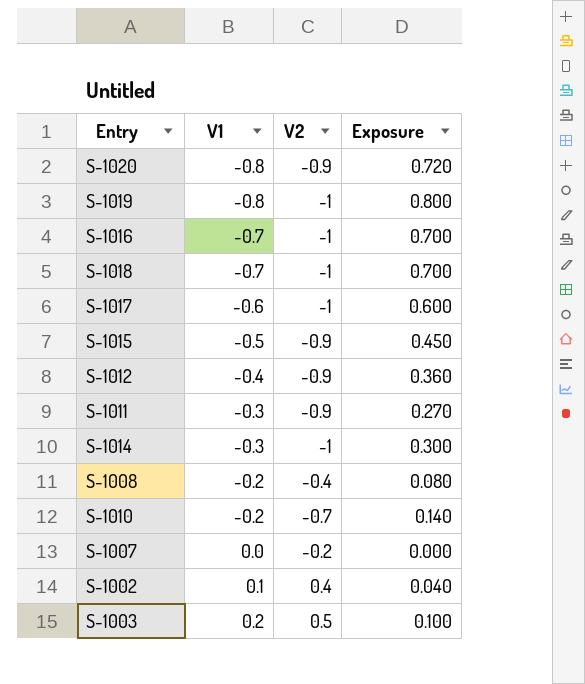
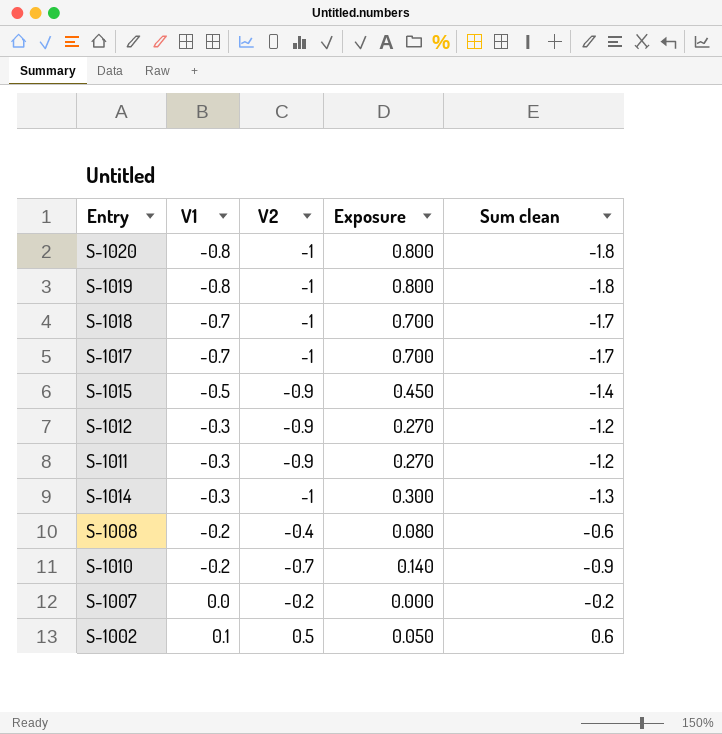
column Sum clean | formula: none -> [V1] + [V2]
row S-1016: -0.7 | -1 | 0.700 -> none
row S-1003: 0.2 | 0.5 | 0.100 -> none
S-1020 | V2: -0.9 -> -1
S-1020 | Exposure: 0.720 -> 0.800
S-1017 | V1: -0.6 -> -0.7
S-1017 | Exposure: 0.600 -> 0.700
S-1012 | V1: -0.4 -> -0.3
S-1012 | Exposure: 0.360 -> 0.270
S-1002 | V2: 0.4 -> 0.5
S-1002 | Exposure: 0.040 -> 0.050

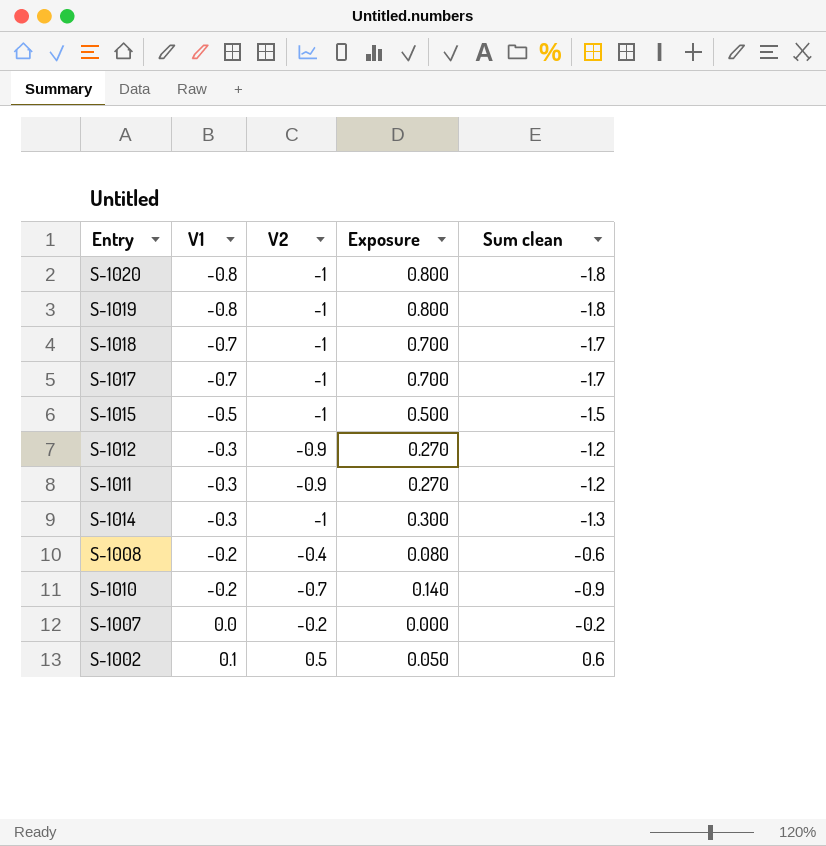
S-1015 | V2: -0.9 -> -1
S-1015 | Exposure: 0.450 -> 0.500
S-1015 | Sum clean: -1.4 -> -1.5

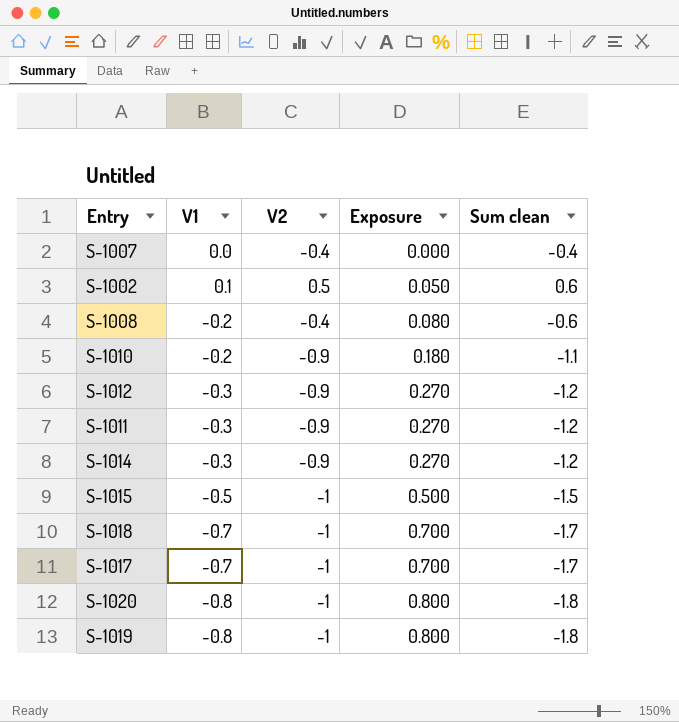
row order: V1 ascending -> Exposure ascending
S-1007 | V2: -0.2 -> -0.4
S-1007 | Sum clean: -0.2 -> -0.4
S-1010 | V2: -0.7 -> -0.9
S-1010 | Exposure: 0.140 -> 0.180
S-1010 | Sum clean: -0.9 -> -1.1
S-1014 | V2: -1 -> -0.9
S-1014 | Exposure: 0.300 -> 0.270
S-1014 | Sum clean: -1.3 -> -1.2

